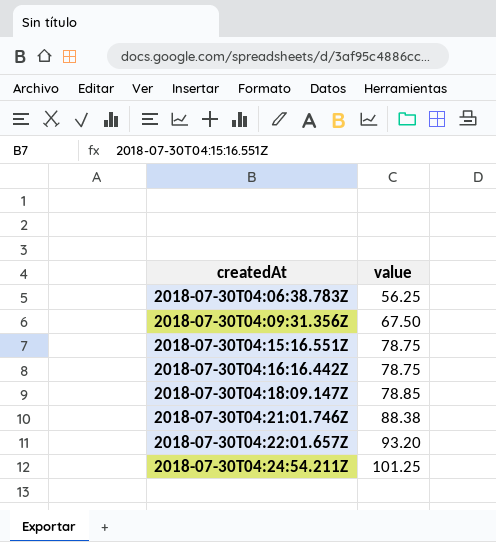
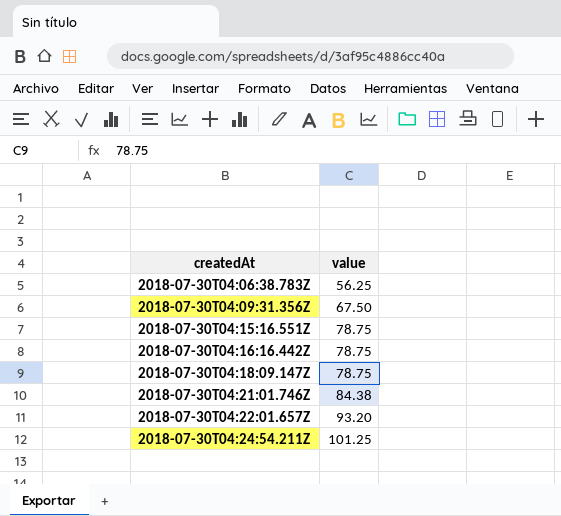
2018-07-30T04:18:09.147Z | value: 78.85 -> 78.75
2018-07-30T04:21:01.746Z | value: 88.38 -> 84.38

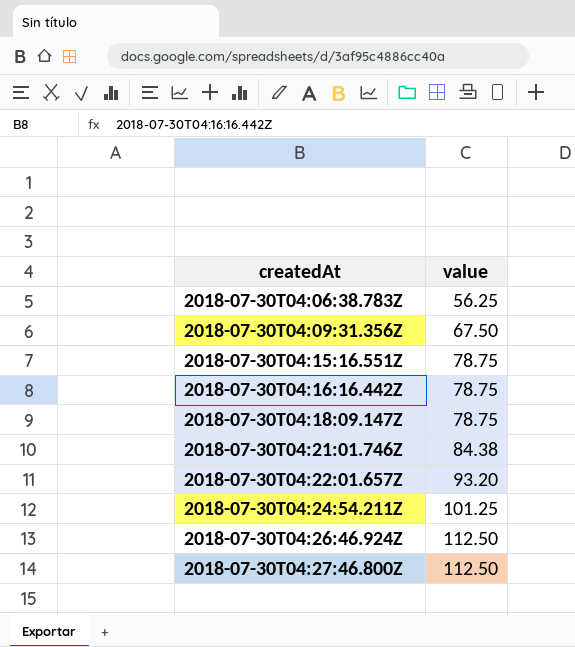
row 2018-07-30T04:26:46.924Z: none -> 112.50
row 2018-07-30T04:27:46.800Z: none -> 112.50

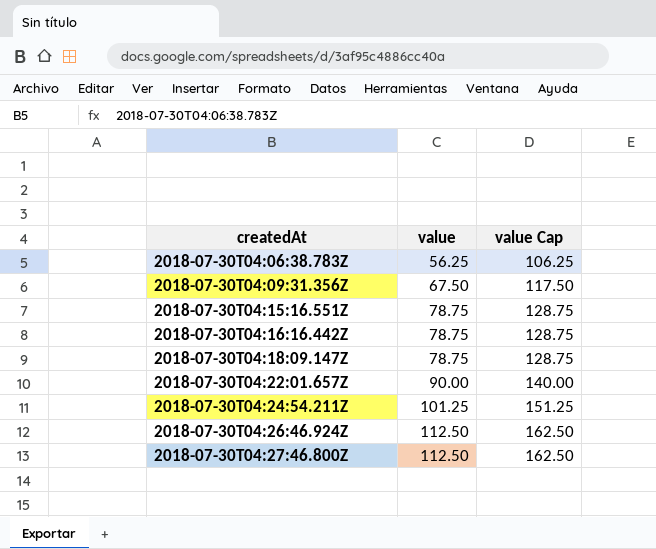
column value Cap | formula: none -> [value] + 50
row 2018-07-30T04:21:01.746Z: 84.38 -> none
2018-07-30T04:22:01.657Z | value: 93.20 -> 90.00

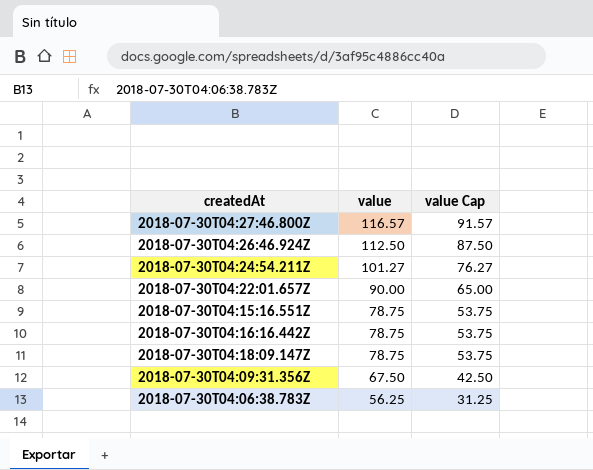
row order: createdAt ascending -> value descending
column value Cap | formula: [value] + 50 -> [value] - 25
2018-07-30T04:27:46.800Z | value: 112.50 -> 116.57
2018-07-30T04:24:54.211Z | value: 101.25 -> 101.27

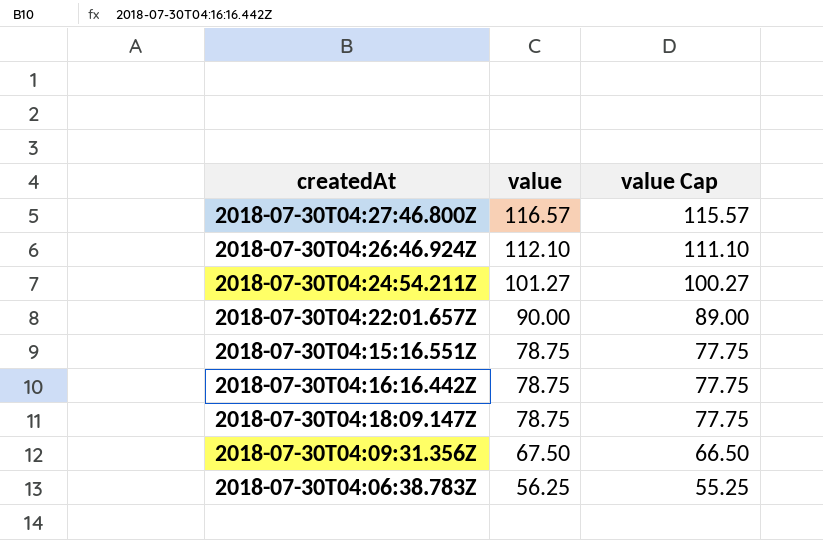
column value Cap | formula: [value] - 25 -> [value] - 1
2018-07-30T04:26:46.924Z | value: 112.50 -> 112.10

